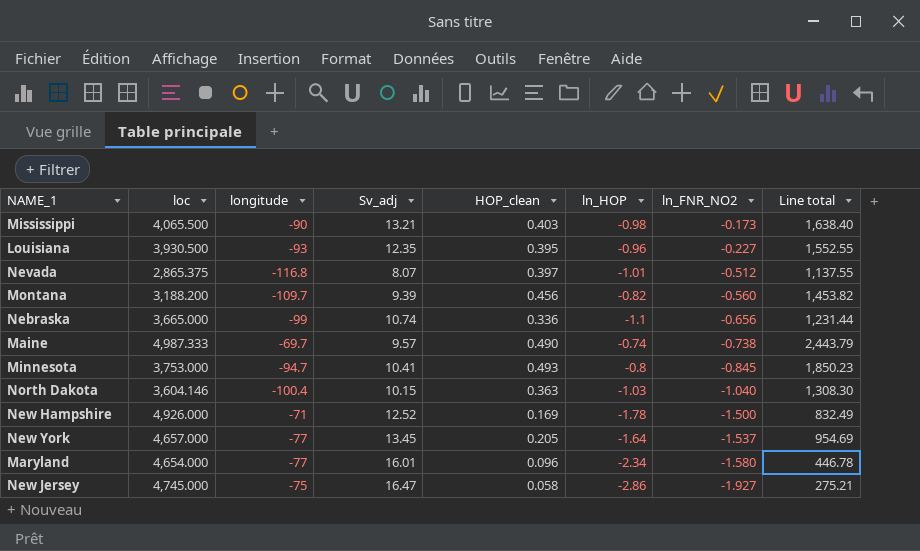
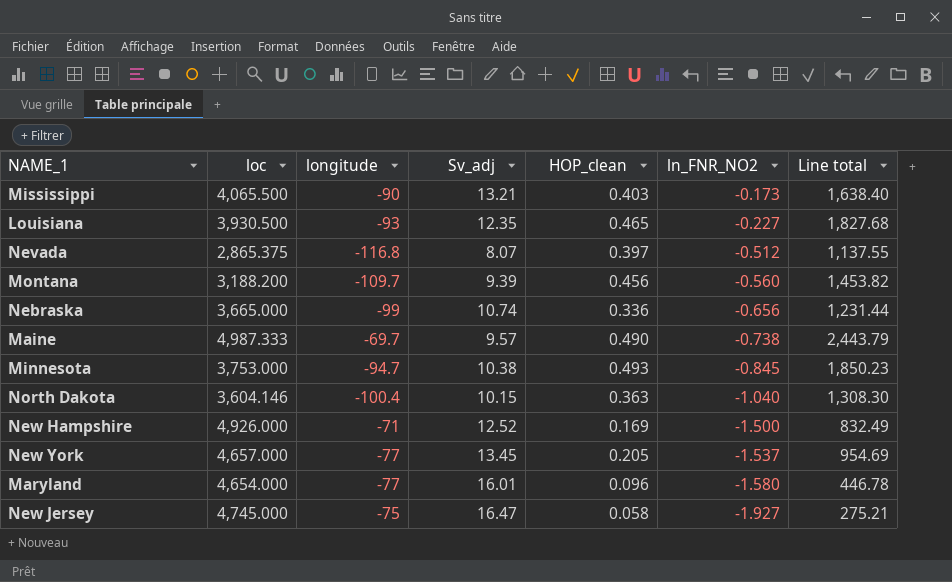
column ln_HOP | position: 6 -> none
Louisiana | HOP_clean: 0.395 -> 0.465
Louisiana | Line total: 1,552.55 -> 1,827.68
Minnesota | Sv_adj: 10.41 -> 10.38

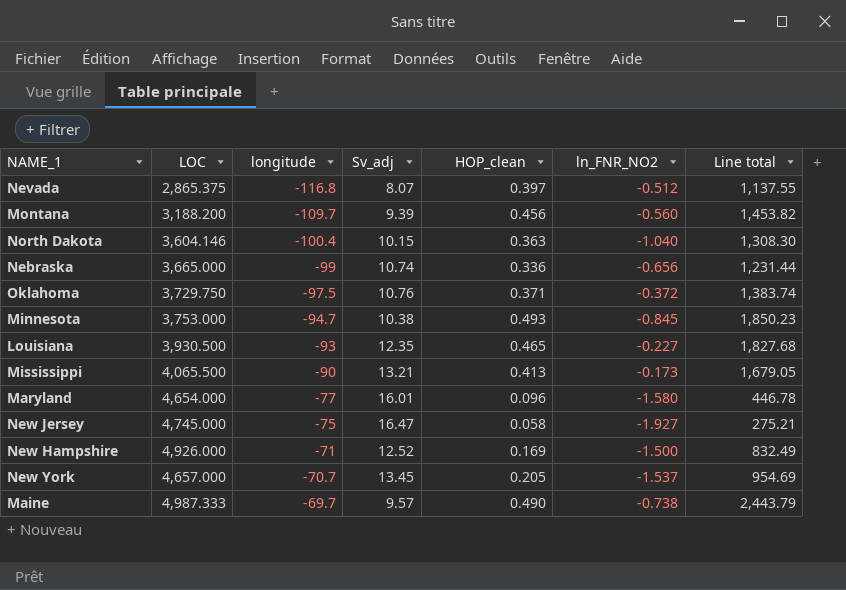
row order: ln_FNR_NO2 descending -> longitude ascending
column name: loc -> LOC
row Oklahoma: none -> 3,729.750 | -97.5 | 10.76 | 0.371 | -0.372 | 1,383.74
Mississippi | HOP_clean: 0.403 -> 0.413
Mississippi | Line total: 1,638.40 -> 1,679.05
New York | longitude: -77 -> -70.7

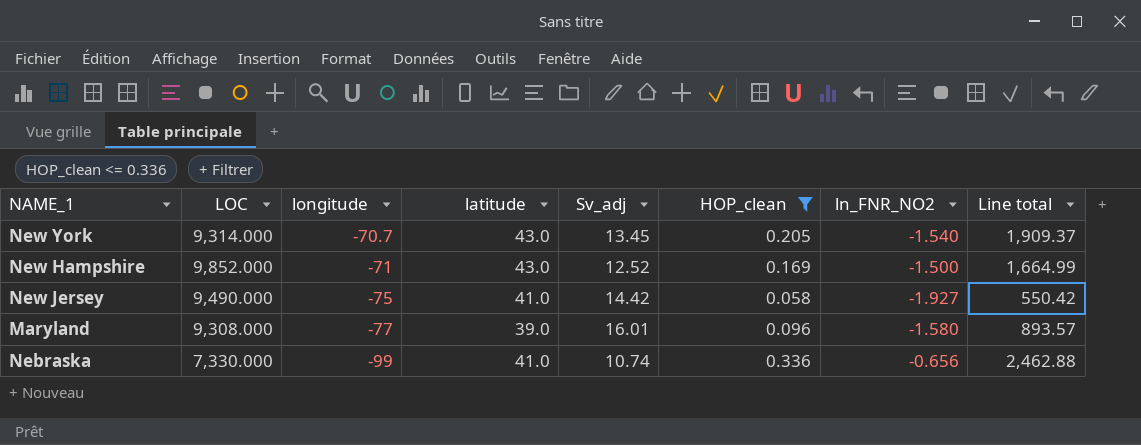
filter: none -> HOP_clean <= 0.336
row order: longitude ascending -> longitude descending
column latitude | position: none -> 4
New York | LOC: 4,657.000 -> 9,314.000
New York | ln_FNR_NO2: -1.537 -> -1.540
New York | Line total: 954.69 -> 1,909.37
New Hampshire | LOC: 4,926.000 -> 9,852.000
New Hampshire | Line total: 832.49 -> 1,664.99
New Jersey | LOC: 4,745.000 -> 9,490.000
New Jersey | Sv_adj: 16.47 -> 14.42
New Jersey | Line total: 275.21 -> 550.42
Maryland | LOC: 4,654.000 -> 9,308.000
Maryland | Line total: 446.78 -> 893.57
Nebraska | LOC: 3,665.000 -> 7,330.000
Nebraska | Line total: 1,231.44 -> 2,462.88

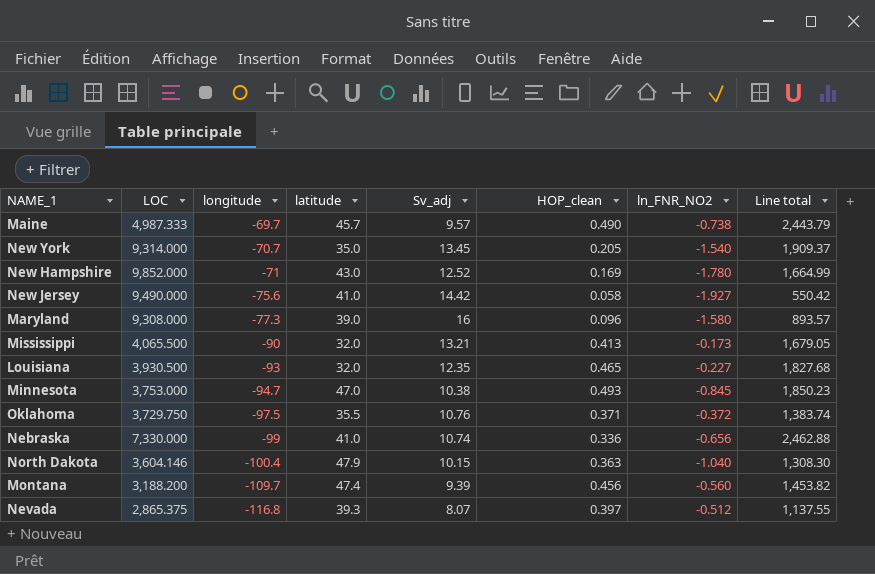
filter: HOP_clean <= 0.336 -> none
New York | latitude: 43.0 -> 35.0
New Hampshire | ln_FNR_NO2: -1.500 -> -1.780
New Jersey | longitude: -75 -> -75.6
Maryland | longitude: -77 -> -77.3
Maryland | Sv_adj: 16.01 -> 16

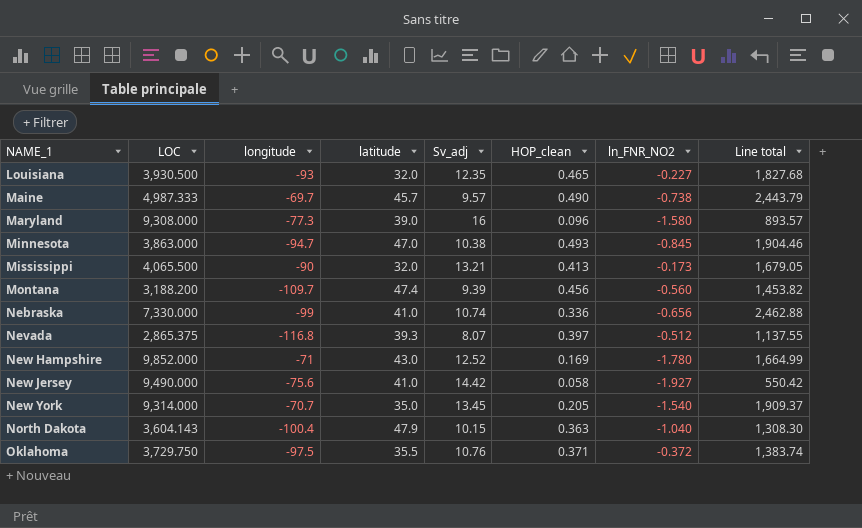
row order: longitude descending -> NAME_1 ascending
Minnesota | LOC: 3,753.000 -> 3,863.000
Minnesota | Line total: 1,850.23 -> 1,904.46
North Dakota | LOC: 3,604.146 -> 3,604.143

